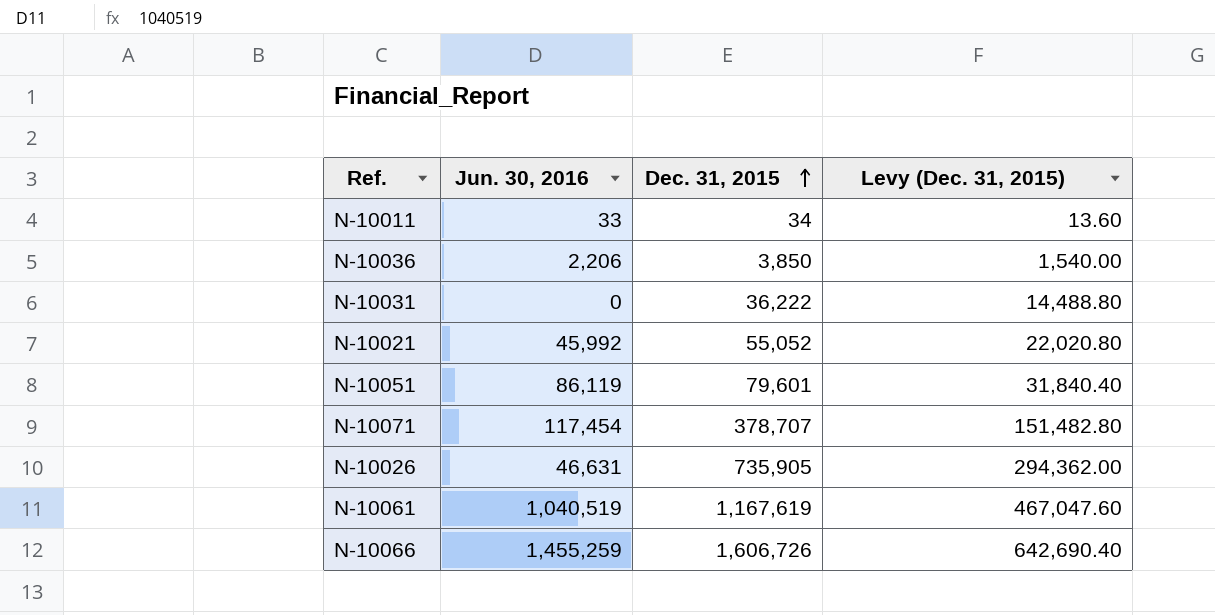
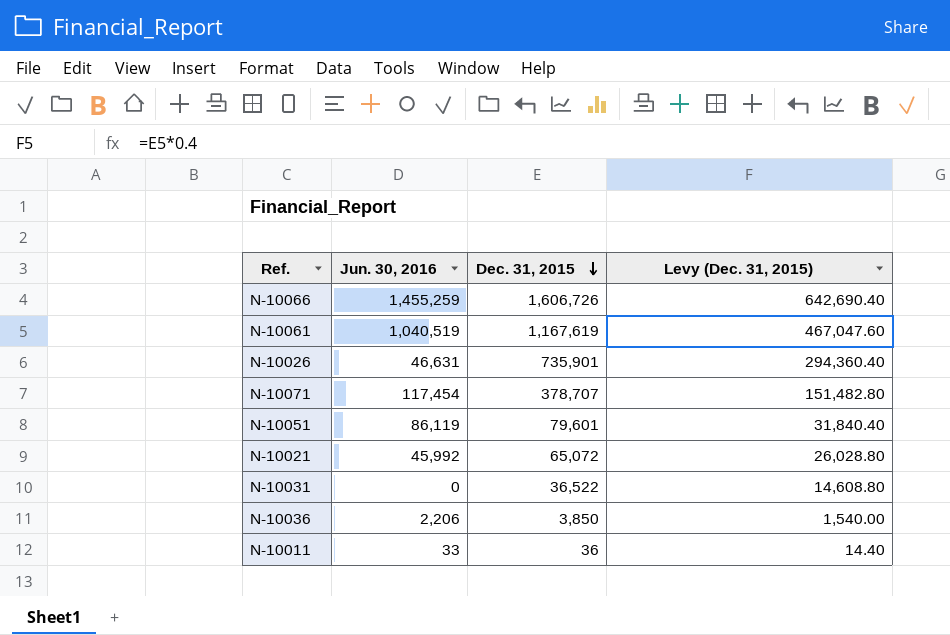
row order: Dec. 31, 2015 ascending -> Dec. 31, 2015 descending
N-10026 | Dec. 31, 2015: 735,905 -> 735,901
N-10026 | Levy (Dec. 31, 2015): 294,362.00 -> 294,360.40
N-10021 | Dec. 31, 2015: 55,052 -> 65,072
N-10021 | Levy (Dec. 31, 2015): 22,020.80 -> 26,028.80
N-10031 | Dec. 31, 2015: 36,222 -> 36,522
N-10031 | Levy (Dec. 31, 2015): 14,488.80 -> 14,608.80
N-10011 | Dec. 31, 2015: 34 -> 36
N-10011 | Levy (Dec. 31, 2015): 13.60 -> 14.40

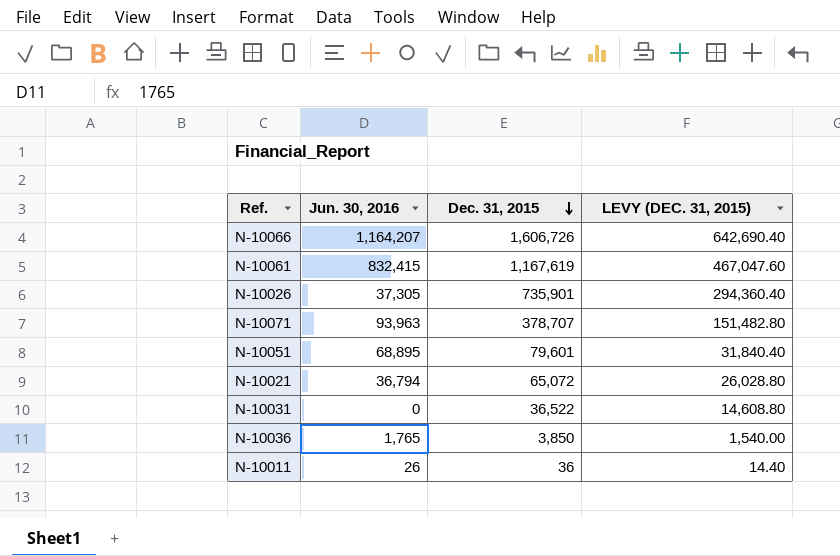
column name: Levy (Dec. 31, 2015) -> LEVY (DEC. 31, 2015)
N-10066 | Jun. 30, 2016: 1,455,259 -> 1,164,207
N-10061 | Jun. 30, 2016: 1,040,519 -> 832,415
N-10026 | Jun. 30, 2016: 46,631 -> 37,305
N-10071 | Jun. 30, 2016: 117,454 -> 93,963
N-10051 | Jun. 30, 2016: 86,119 -> 68,895
N-10021 | Jun. 30, 2016: 45,992 -> 36,794
N-10036 | Jun. 30, 2016: 2,206 -> 1,765
N-10011 | Jun. 30, 2016: 33 -> 26

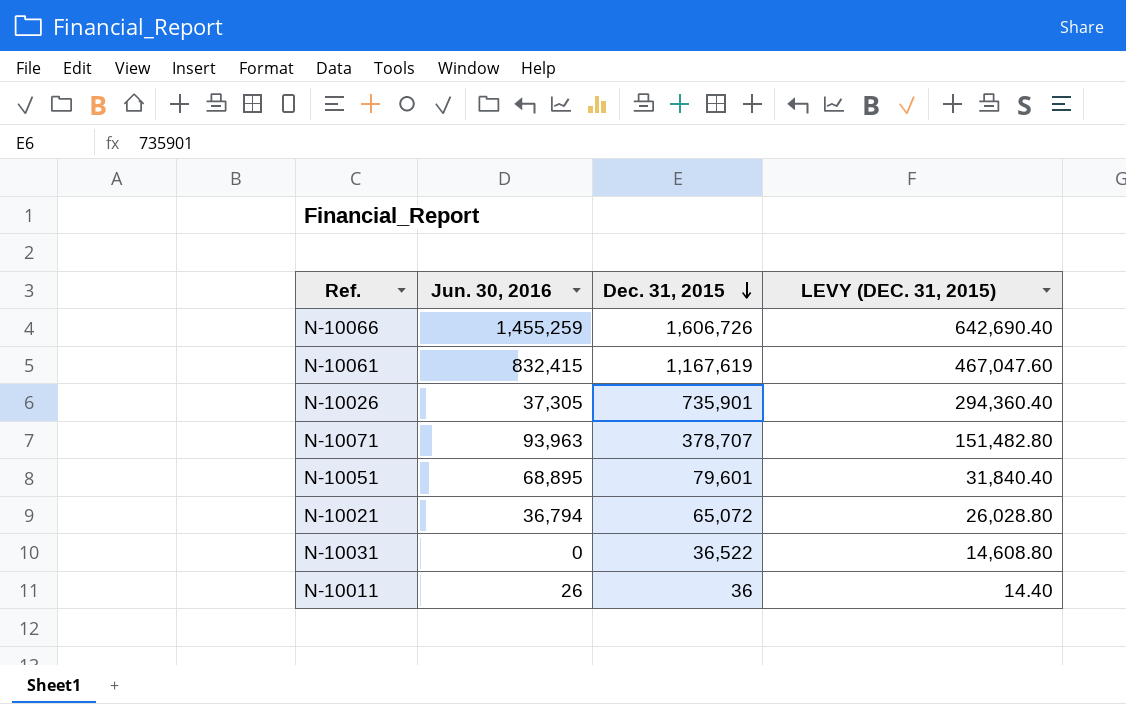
row N-10036: 1,765 | 3,850 | 1,540.00 -> none
N-10066 | Jun. 30, 2016: 1,164,207 -> 1,455,259

